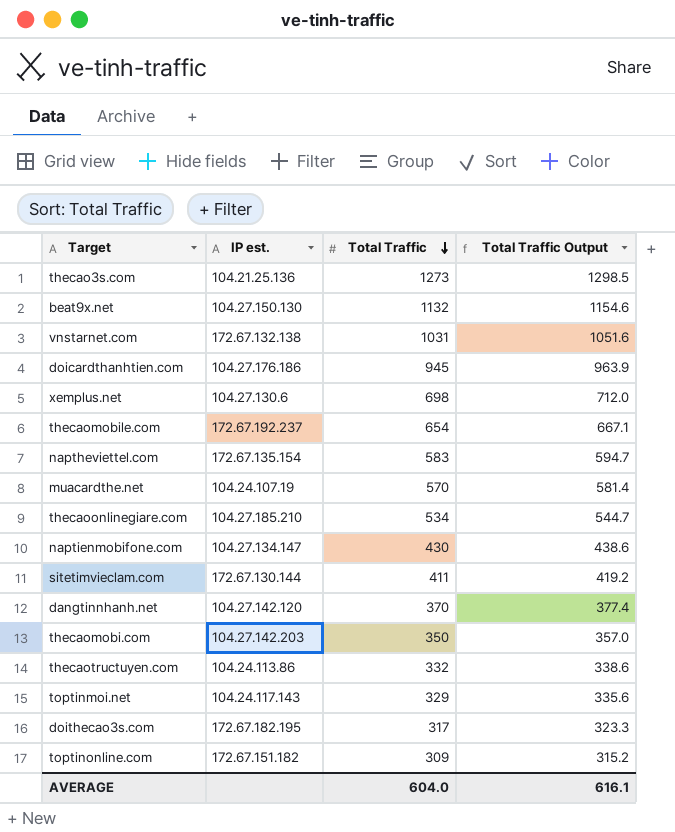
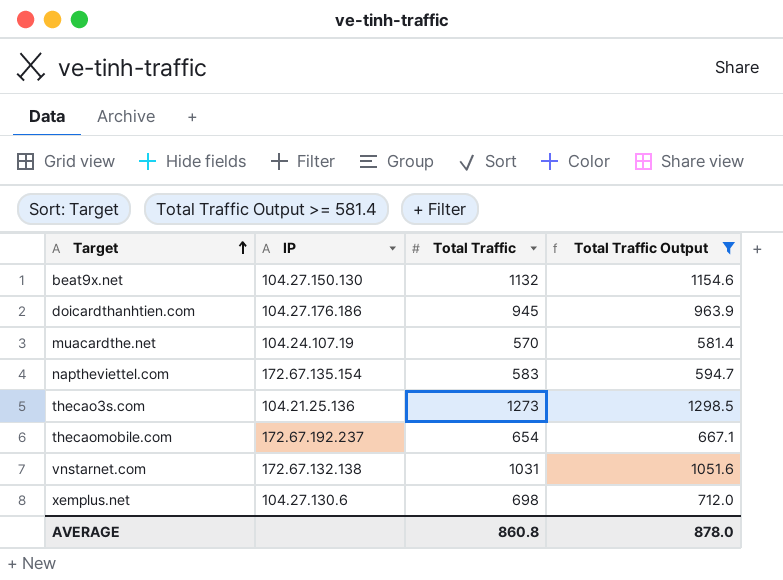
filter: none -> Total Traffic Output >= 581.4
row order: Total Traffic descending -> Target ascending
column name: IP est. -> IP
AVERAGE | Total Traffic: 604.0 -> 860.8
AVERAGE | Total Traffic Output: 616.1 -> 878.0

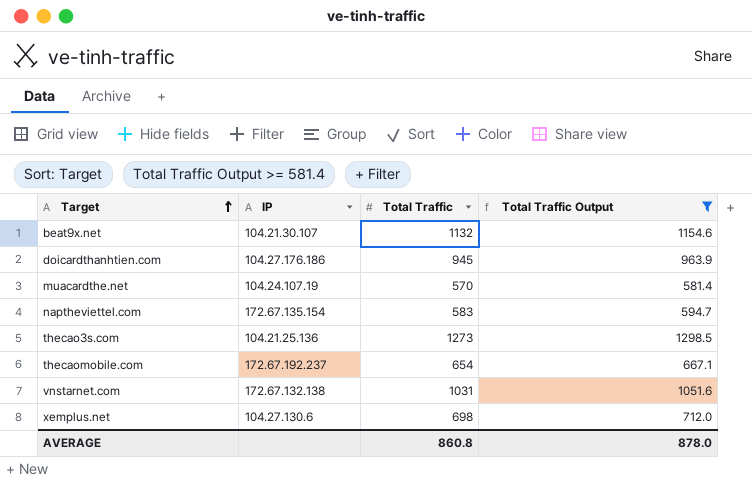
beat9x.net | IP: 104.27.150.130 -> 104.21.30.107

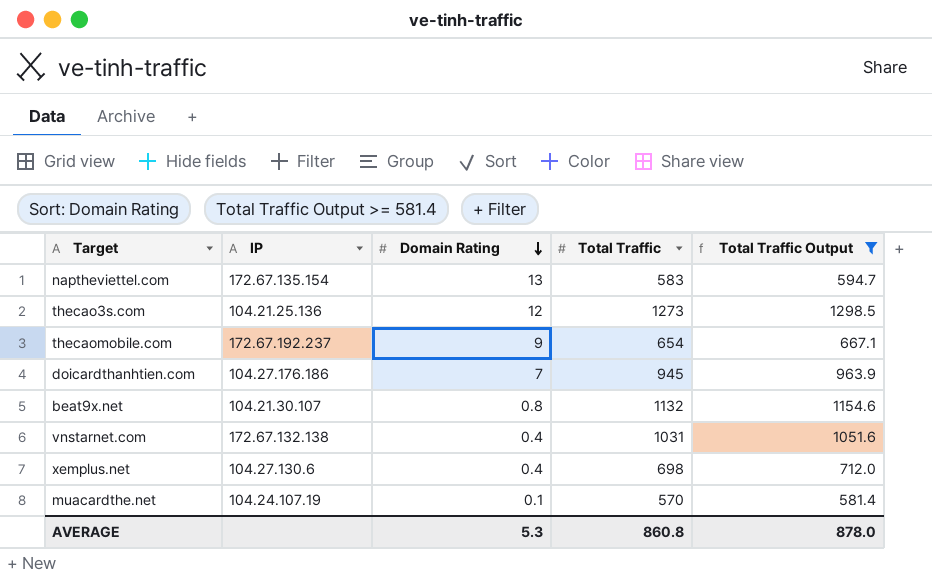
row order: Target ascending -> Domain Rating descending
column Domain Rating | position: none -> 3

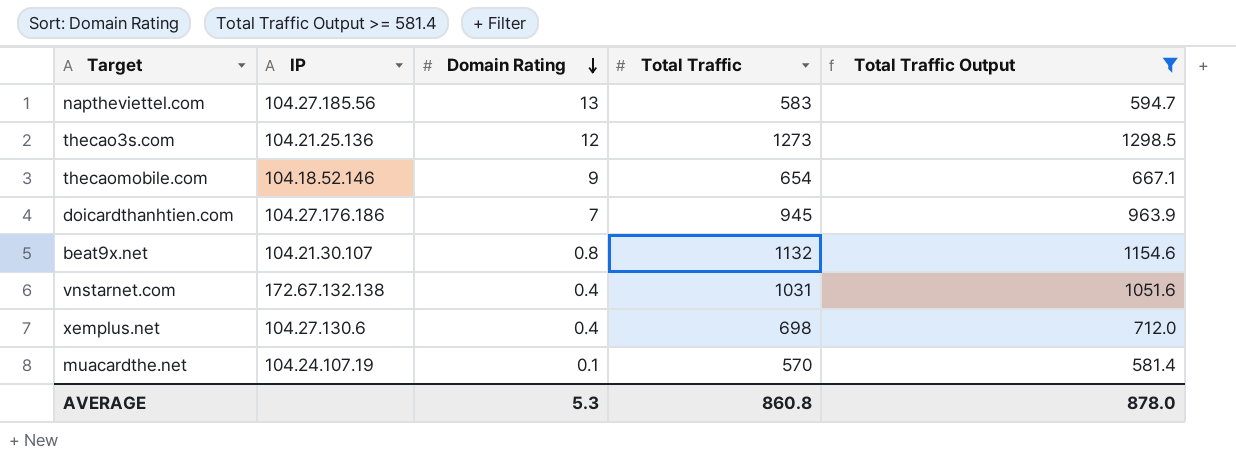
naptheviettel.com | IP: 172.67.135.154 -> 104.27.185.56
thecaomobile.com | IP: 172.67.192.237 -> 104.18.52.146

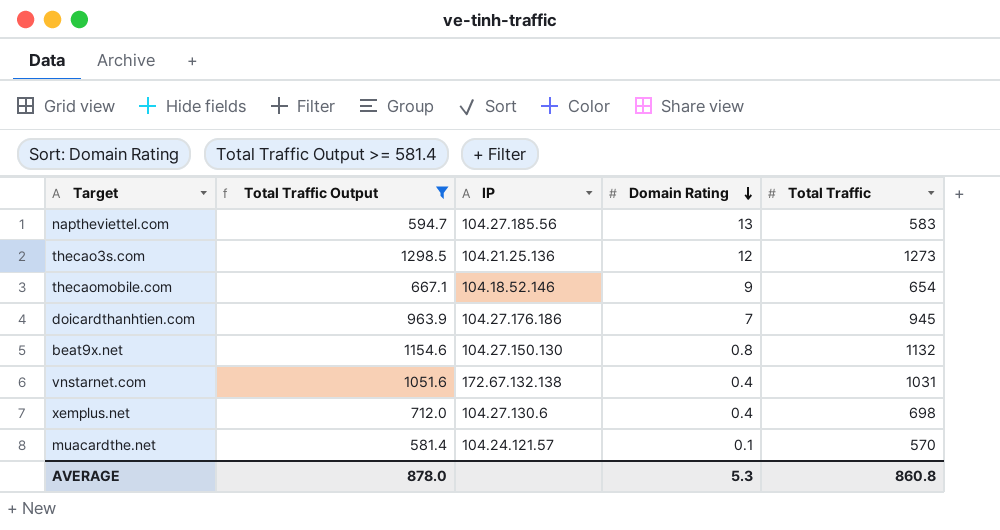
column Total Traffic Output | position: 5 -> 2
beat9x.net | IP: 104.21.30.107 -> 104.27.150.130
muacardthe.net | IP: 104.24.107.19 -> 104.24.121.57

